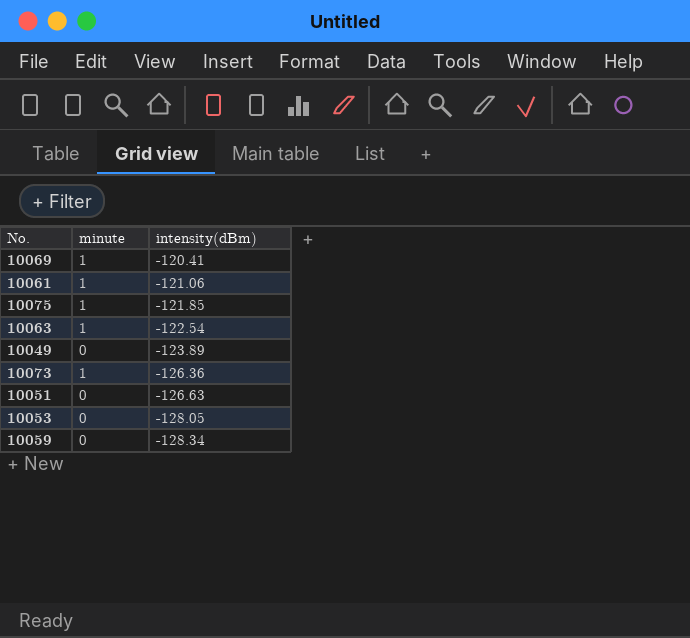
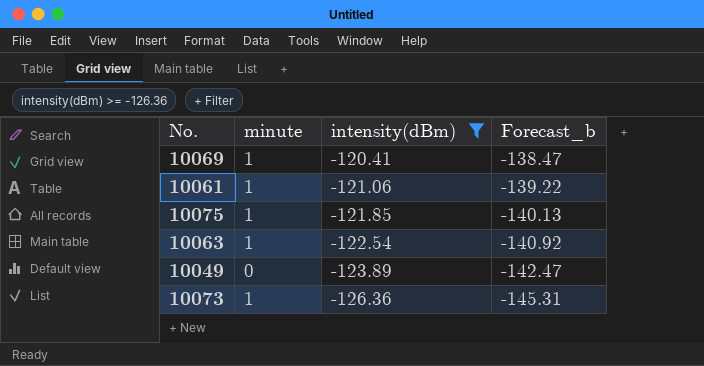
filter: none -> intensity(dBm) >= -126.36
column Forecast_b | formula: none -> [intensity(dBm)] * 1.15

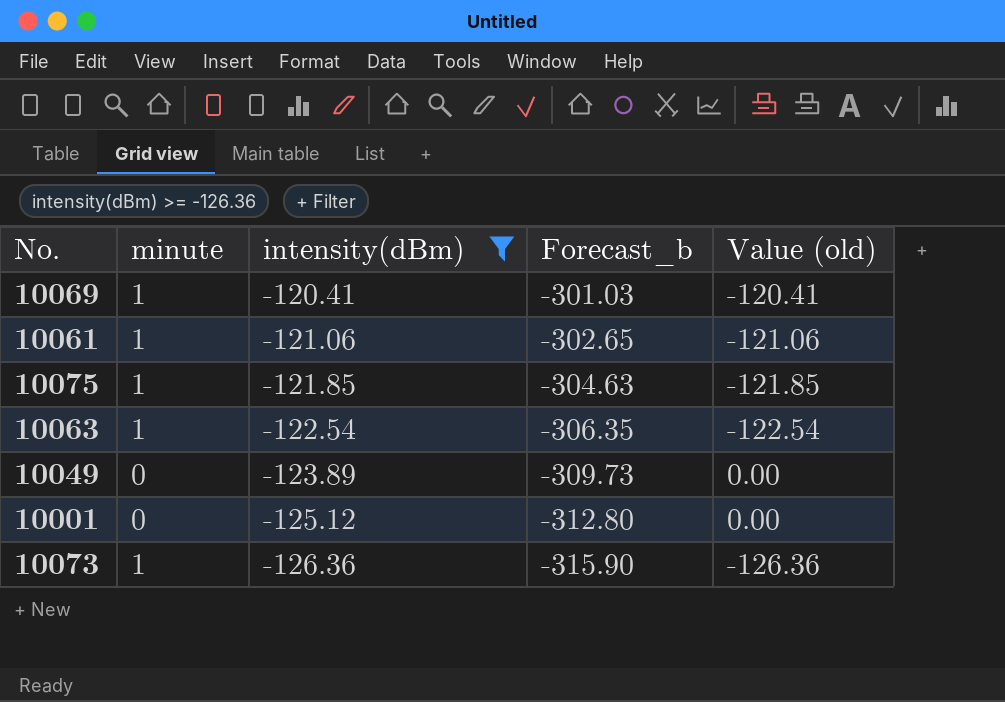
column Forecast_b | formula: [intensity(dBm)] * 1.15 -> [intensity(dBm)] * 2.5
column Value (old) | formula: none -> [minute] * [intensity(dBm)]
row 10001: none -> 0 | -125.12 | -312.80 | 0.00

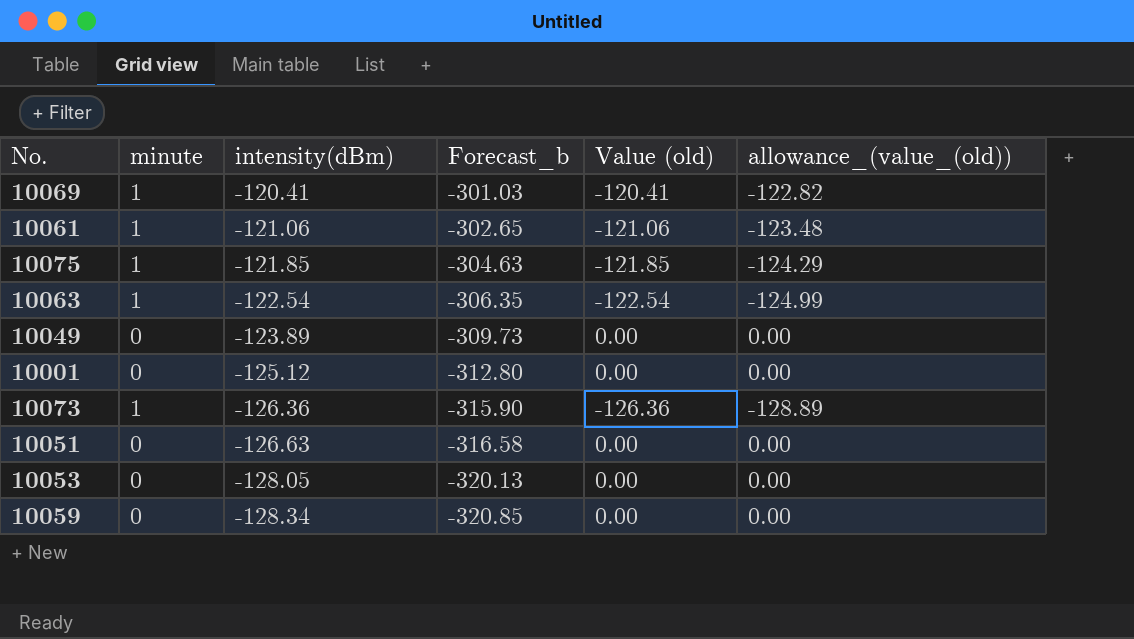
filter: intensity(dBm) >= -126.36 -> none
column allowance_(value_(old)) | formula: none -> [Value (old)] * 1.02

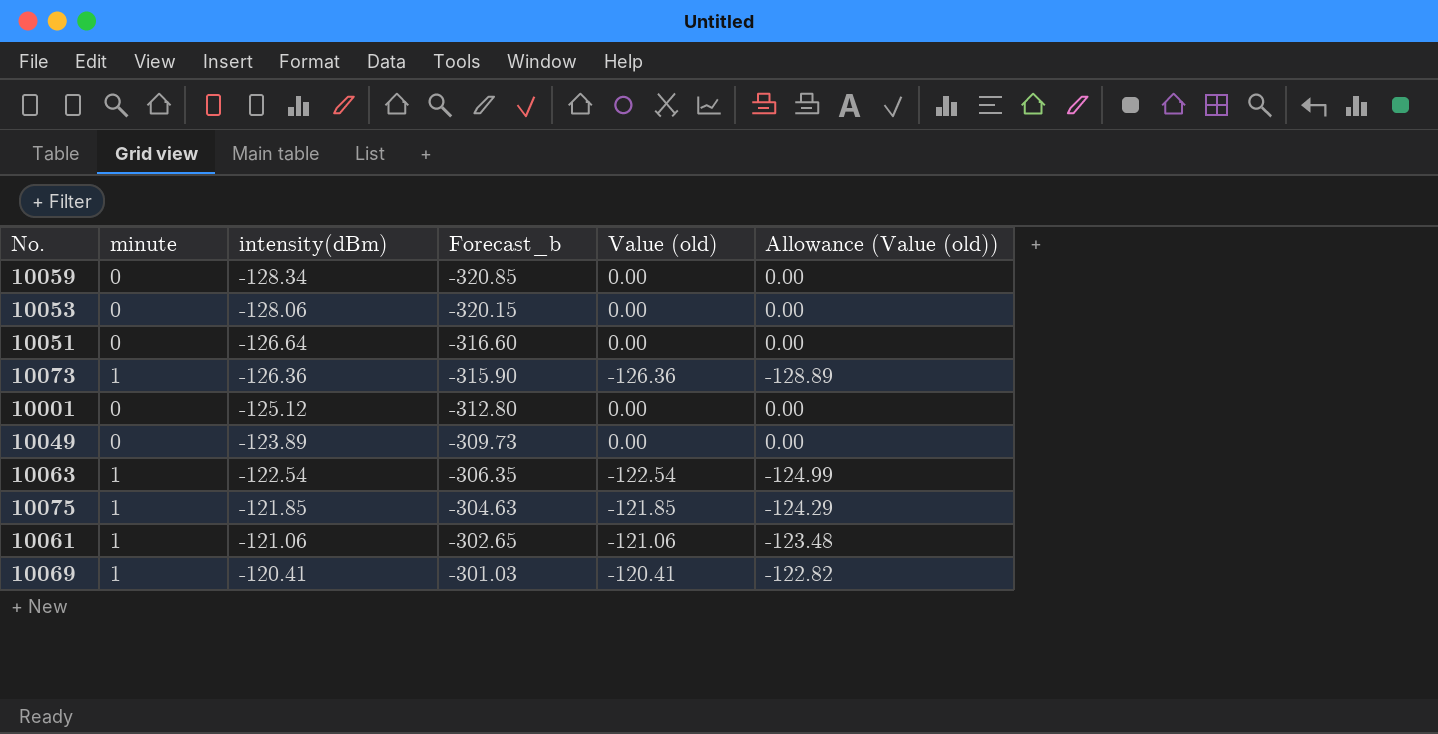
row order: intensity(dBm) descending -> intensity(dBm) ascending
column name: allowance_(value_(old)) -> Allowance (Value (old))
10053 | intensity(dBm): -128.05 -> -128.06
10053 | Forecast_b: -320.13 -> -320.15
10051 | intensity(dBm): -126.63 -> -126.64
10051 | Forecast_b: -316.58 -> -316.60

